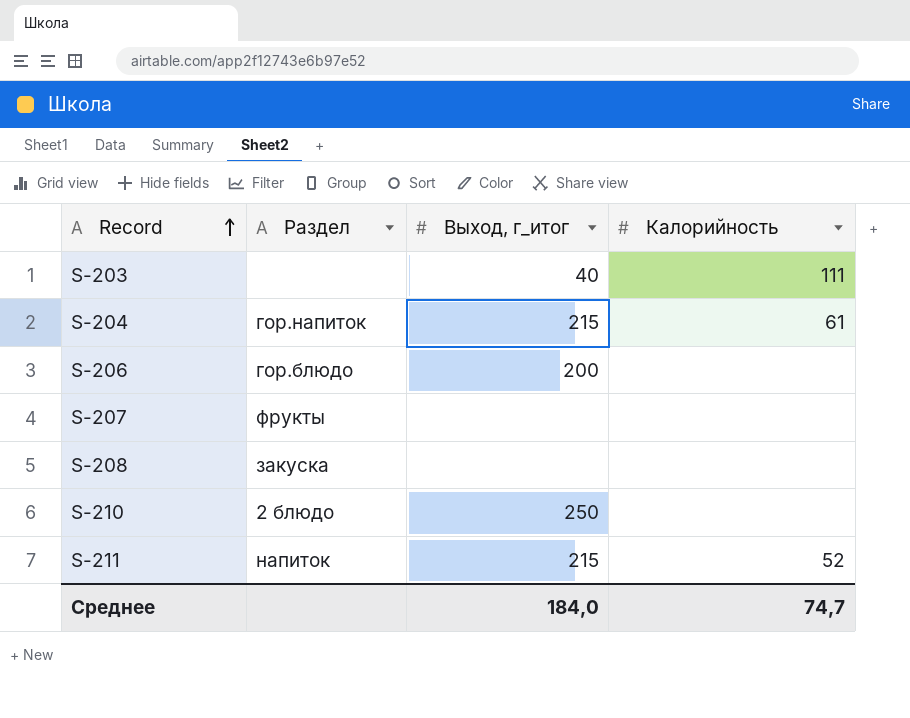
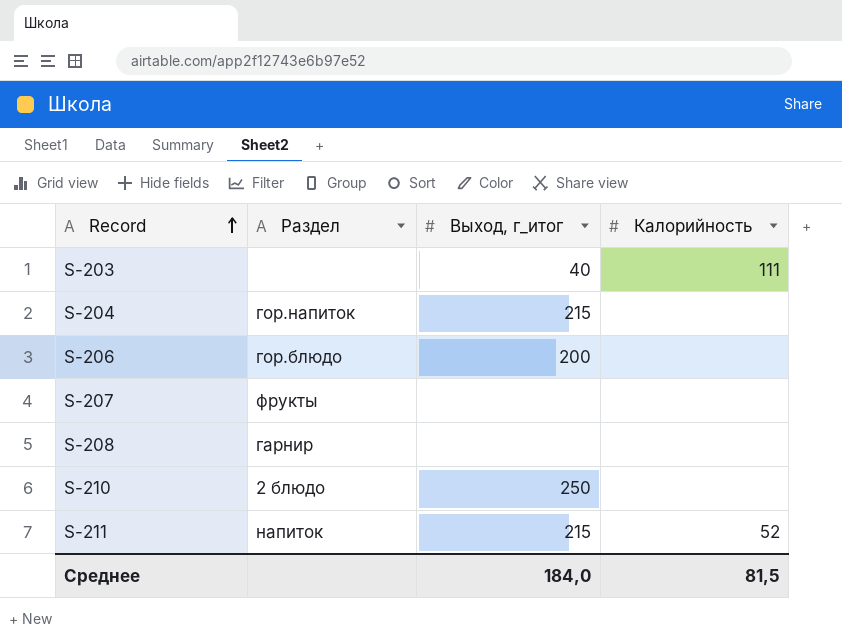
S-204 | Калорийность: 61 -> none
S-208 | Раздел: закуска -> гарнир
Среднее | Калорийность: 74,7 -> 81,5

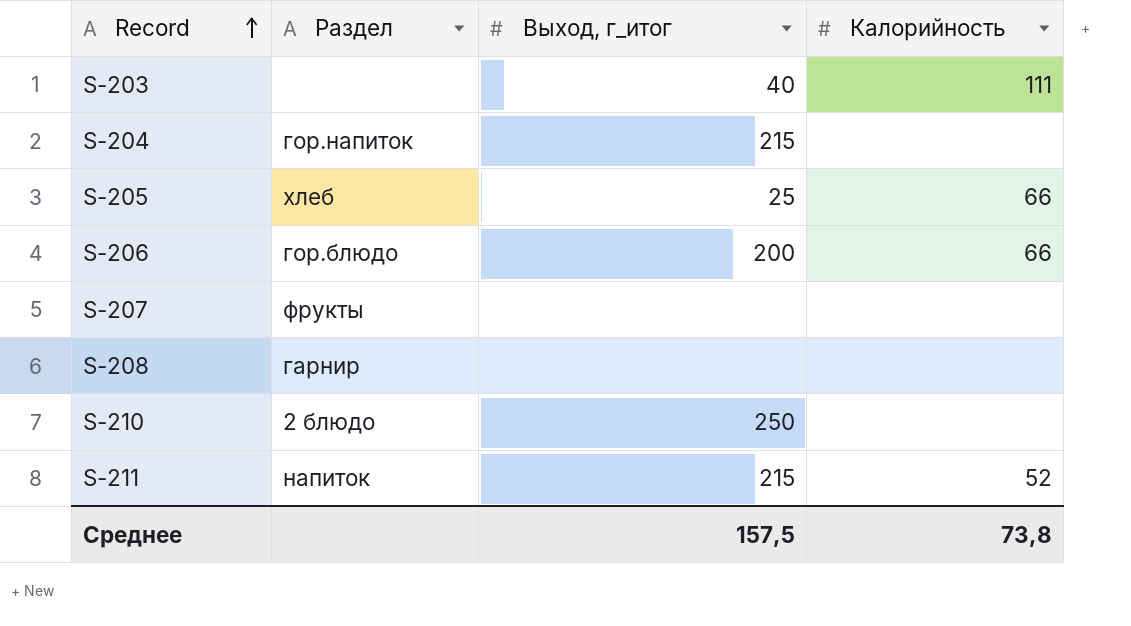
row S-205: none -> хлеб | 25 | 66
S-206 | Калорийность: none -> 66
Среднее | Выход, г_итог: 184,0 -> 157,5
Среднее | Калорийность: 81,5 -> 73,8

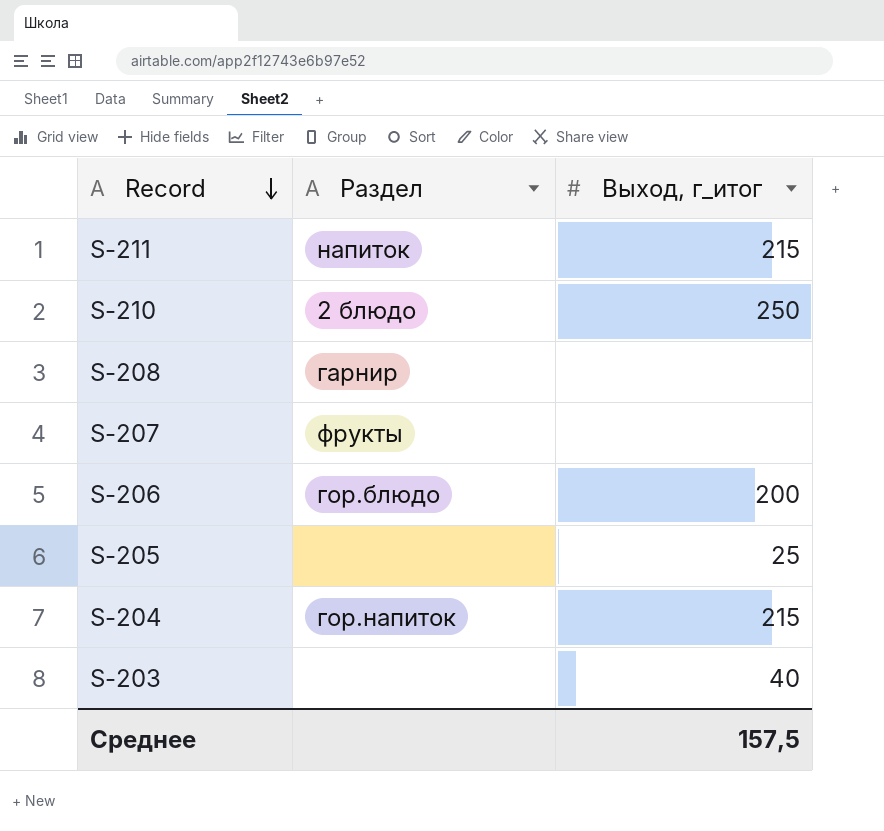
row order: Record ascending -> Record descending
column Калорийность | position: 4 -> none
S-205 | Раздел: хлеб -> none

